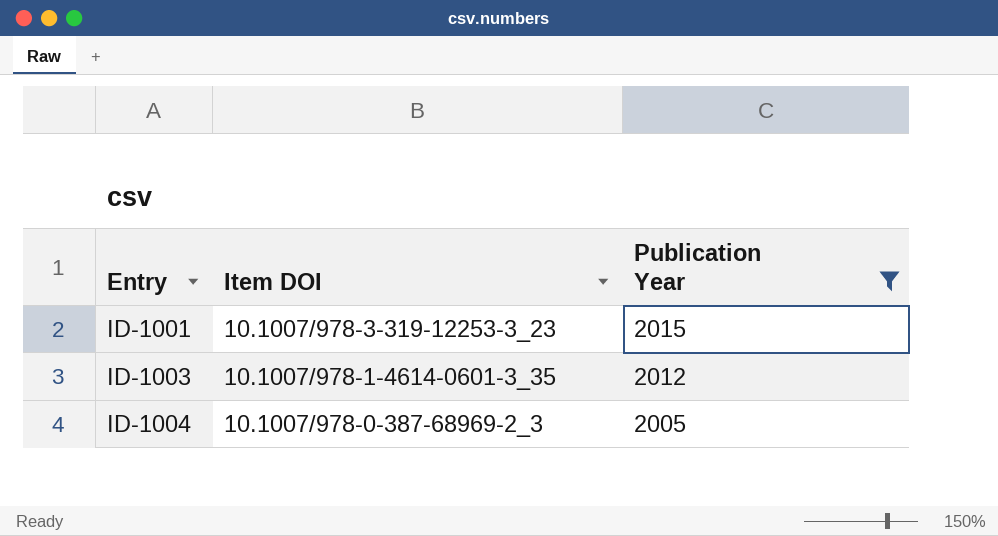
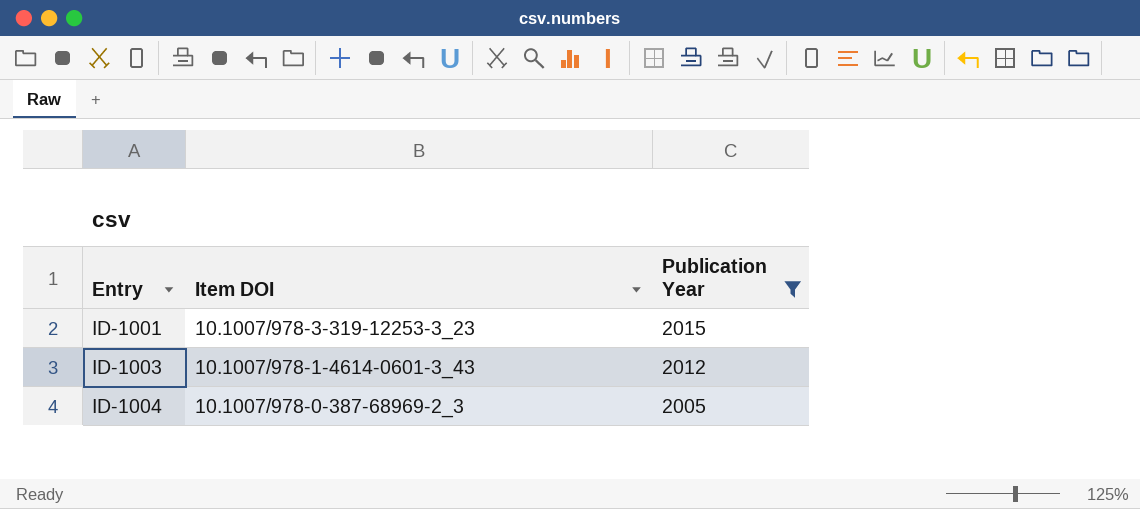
ID-1003 | Item DOI: 10.1007/978-1-4614-0601-3_35 -> 10.1007/978-1-4614-0601-3_43

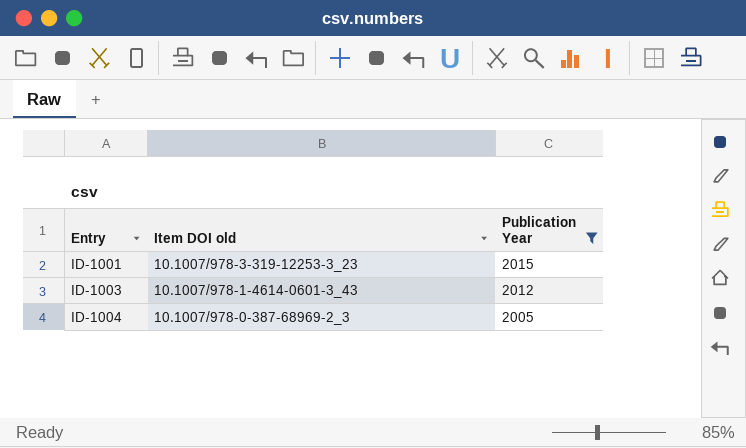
column name: Item DOI -> Item DOI old

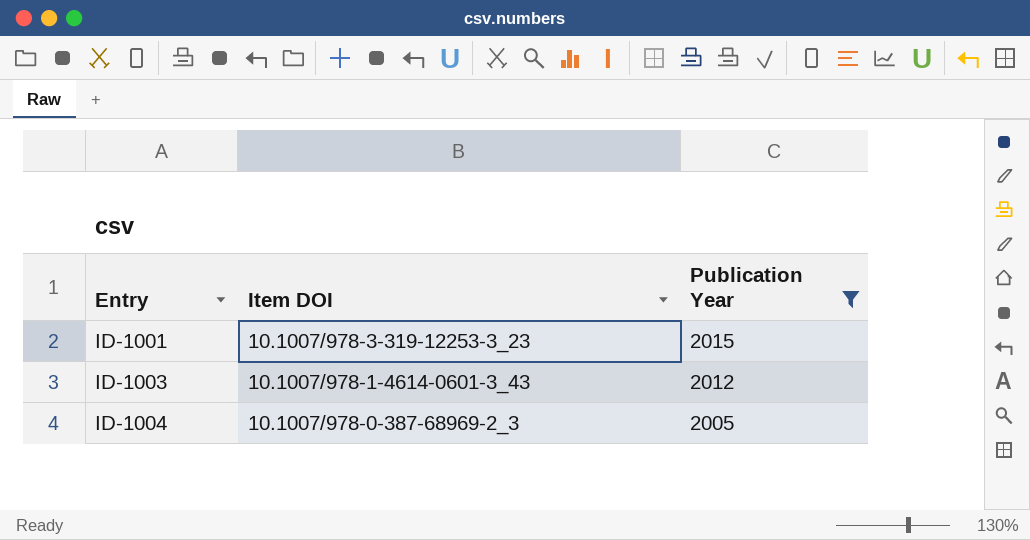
column name: Item DOI old -> Item DOI

